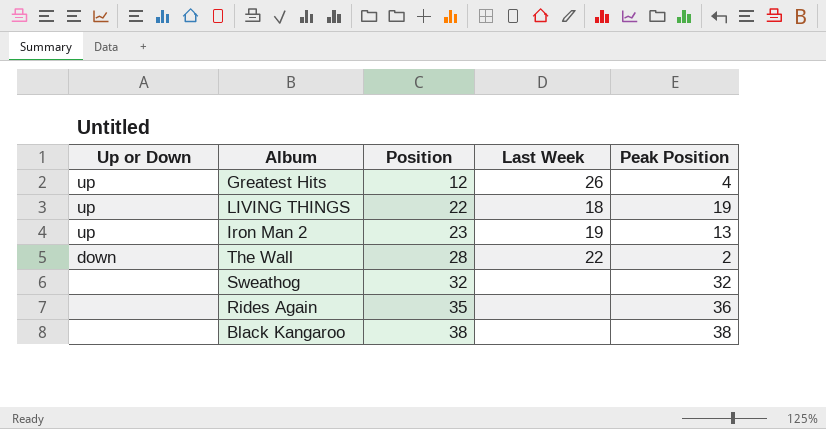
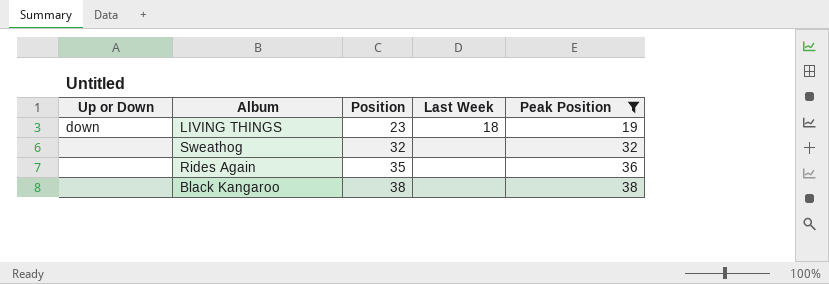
filter: none -> Peak Position >= 19
LIVING THINGS | Up or Down: up -> down
LIVING THINGS | Position: 22 -> 23

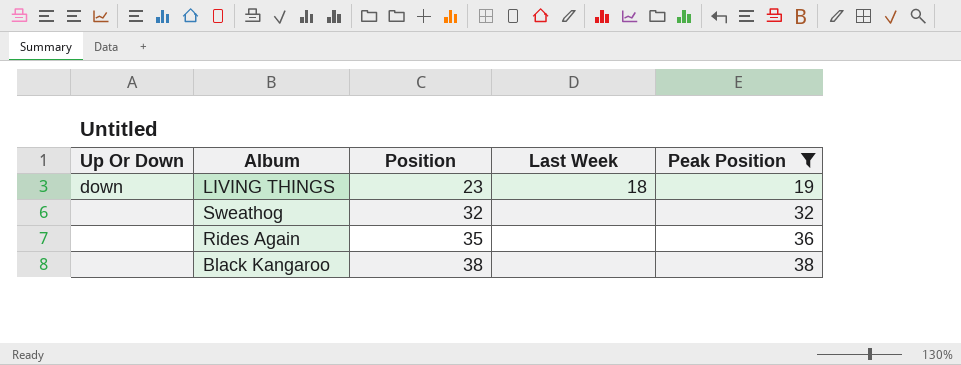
column name: Up or Down -> Up Or Down

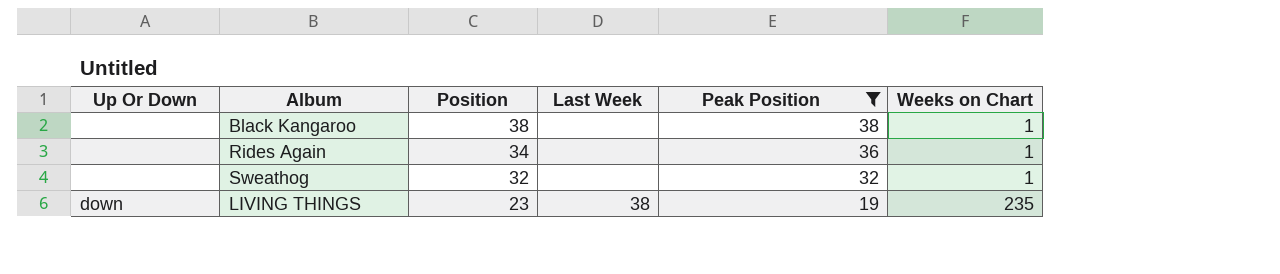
row order: Position ascending -> Position descending
column Weeks on Chart | position: none -> 6
Rides Again | Position: 35 -> 34
LIVING THINGS | Last Week: 18 -> 38

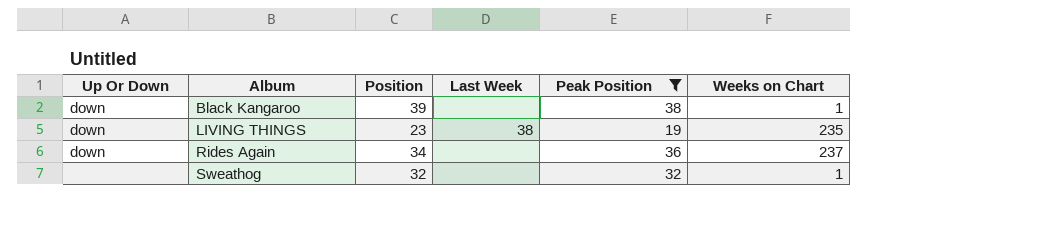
row order: Position descending -> Album ascending
Black Kangaroo | Up Or Down: none -> down
Black Kangaroo | Position: 38 -> 39
Rides Again | Up Or Down: none -> down
Rides Again | Weeks on Chart: 1 -> 237

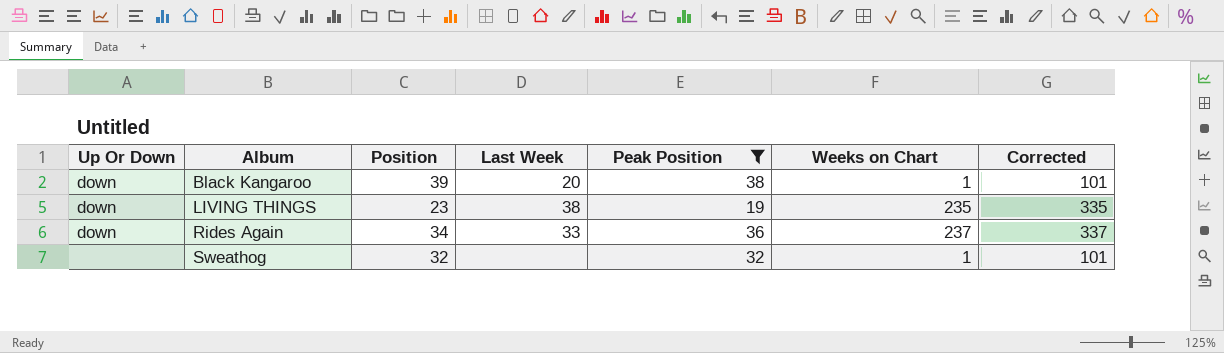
column Corrected | formula: none -> [Weeks on Chart] + 100
Black Kangaroo | Last Week: none -> 20
Rides Again | Last Week: none -> 33

